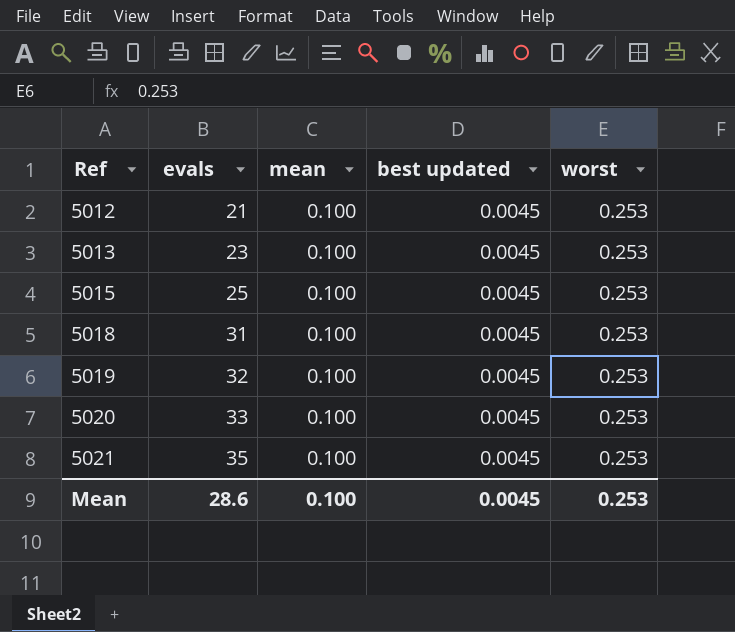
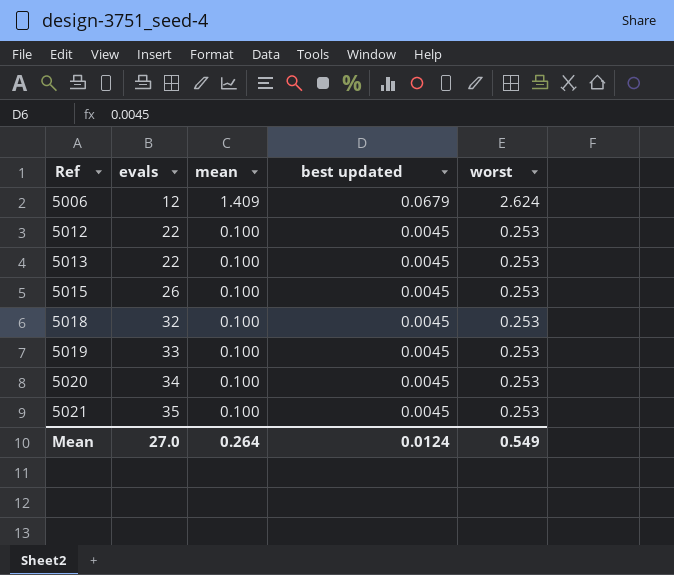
row 5006: none -> 12 | 1.409 | 0.0679 | 2.624
5012 | evals: 21 -> 22
5013 | evals: 23 -> 22
5015 | evals: 25 -> 26
5018 | evals: 31 -> 32
5019 | evals: 32 -> 33
5020 | evals: 33 -> 34
Mean | evals: 28.6 -> 27.0
Mean | mean: 0.100 -> 0.264
Mean | best updated: 0.0045 -> 0.0124
Mean | worst: 0.253 -> 0.549

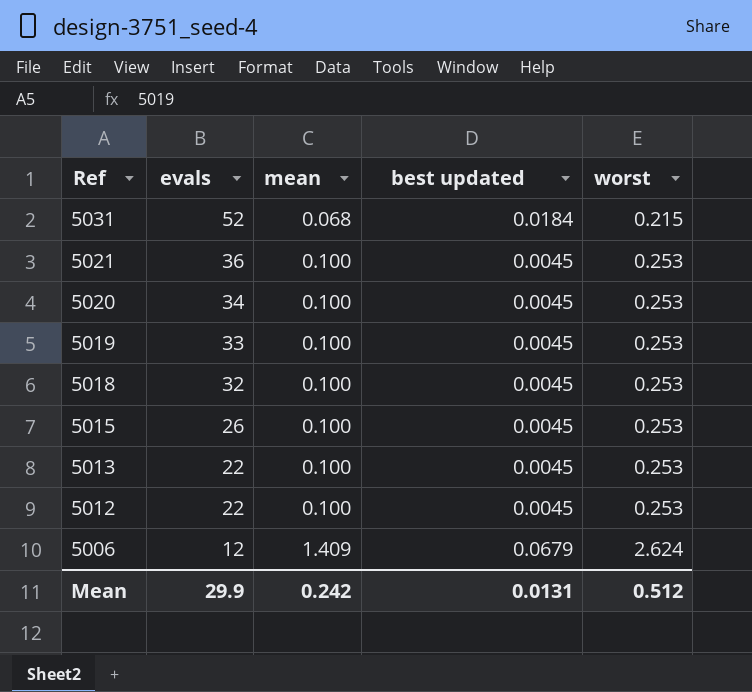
row order: Ref ascending -> Ref descending
row 5031: none -> 52 | 0.068 | 0.0184 | 0.215
5021 | evals: 35 -> 36
Mean | evals: 27.0 -> 29.9
Mean | mean: 0.264 -> 0.242
Mean | best updated: 0.0124 -> 0.0131
Mean | worst: 0.549 -> 0.512

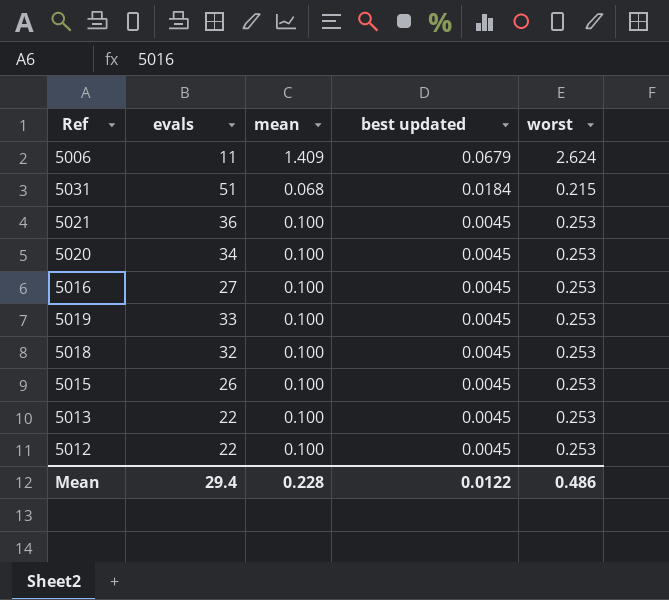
row order: Ref descending -> best updated descending
5006 | evals: 12 -> 11
5031 | evals: 52 -> 51
row 5016: none -> 27 | 0.100 | 0.0045 | 0.253
Mean | evals: 29.9 -> 29.4
Mean | mean: 0.242 -> 0.228
Mean | best updated: 0.0131 -> 0.0122
Mean | worst: 0.512 -> 0.486

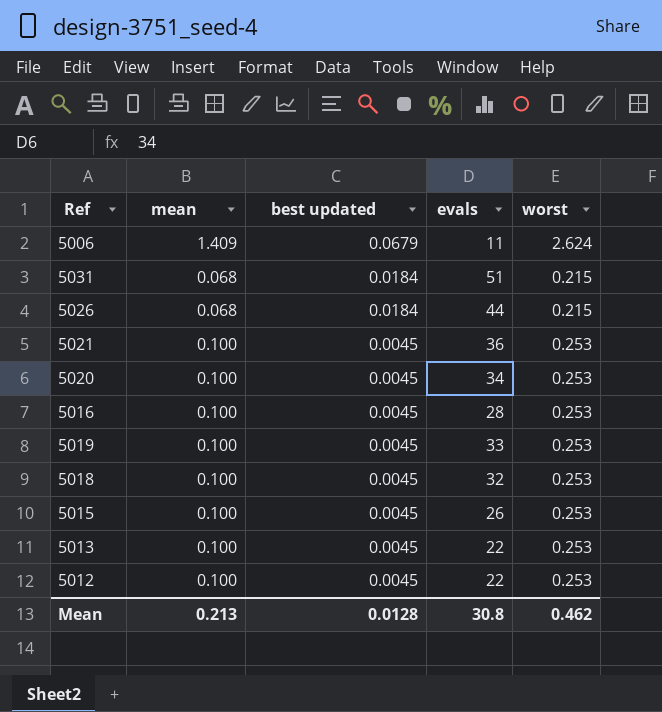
column evals | position: 2 -> 4
row 5026: none -> 0.068 | 0.0184 | 44 | 0.215
5016 | evals: 27 -> 28
Mean | mean: 0.228 -> 0.213
Mean | best updated: 0.0122 -> 0.0128
Mean | evals: 29.4 -> 30.8
Mean | worst: 0.486 -> 0.462

